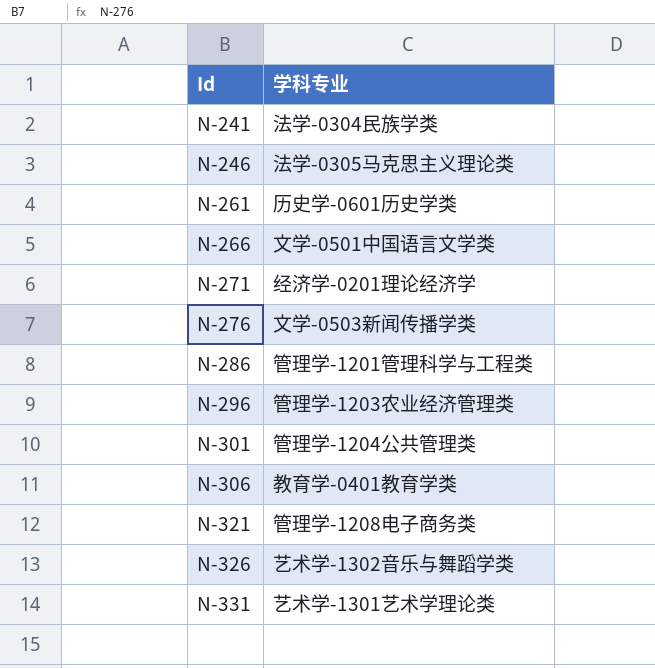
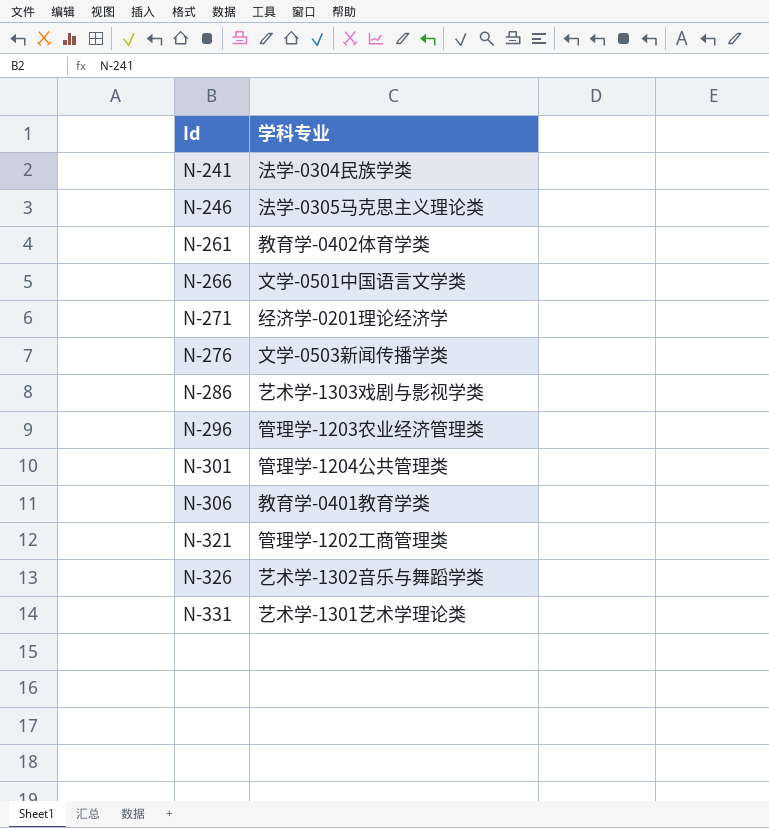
N-261 | 学科专业: 历史学-0601历史学类 -> 教育学-0402体育学类
N-286 | 学科专业: 管理学-1201管理科学与工程类 -> 艺术学-1303戏剧与影视学类
N-321 | 学科专业: 管理学-1208电子商务类 -> 管理学-1202工商管理类

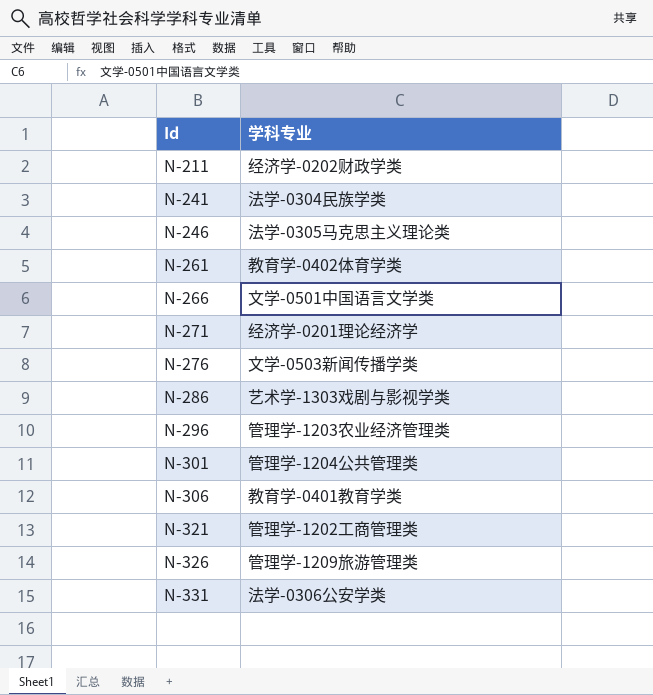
row N-211: none -> 经济学-0202财政学类
N-326 | 学科专业: 艺术学-1302音乐与舞蹈学类 -> 管理学-1209旅游管理类
N-331 | 学科专业: 艺术学-1301艺术学理论类 -> 法学-0306公安学类

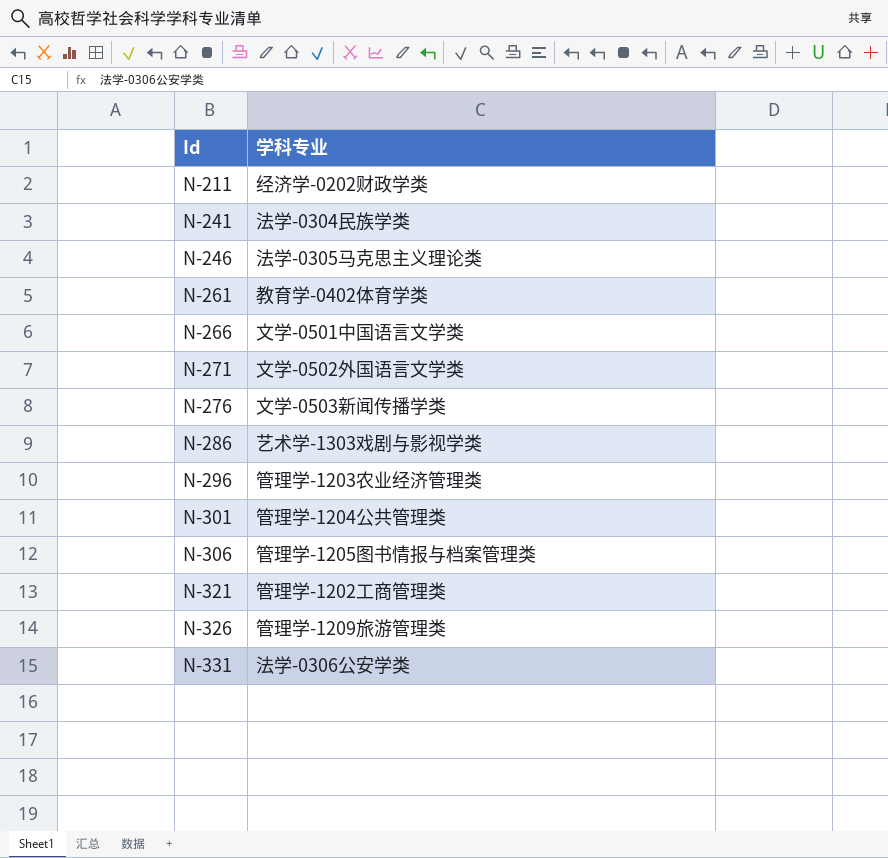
N-271 | 学科专业: 经济学-0201理论经济学 -> 文学-0502外国语言文学类
N-306 | 学科专业: 教育学-0401教育学类 -> 管理学-1205图书情报与档案管理类

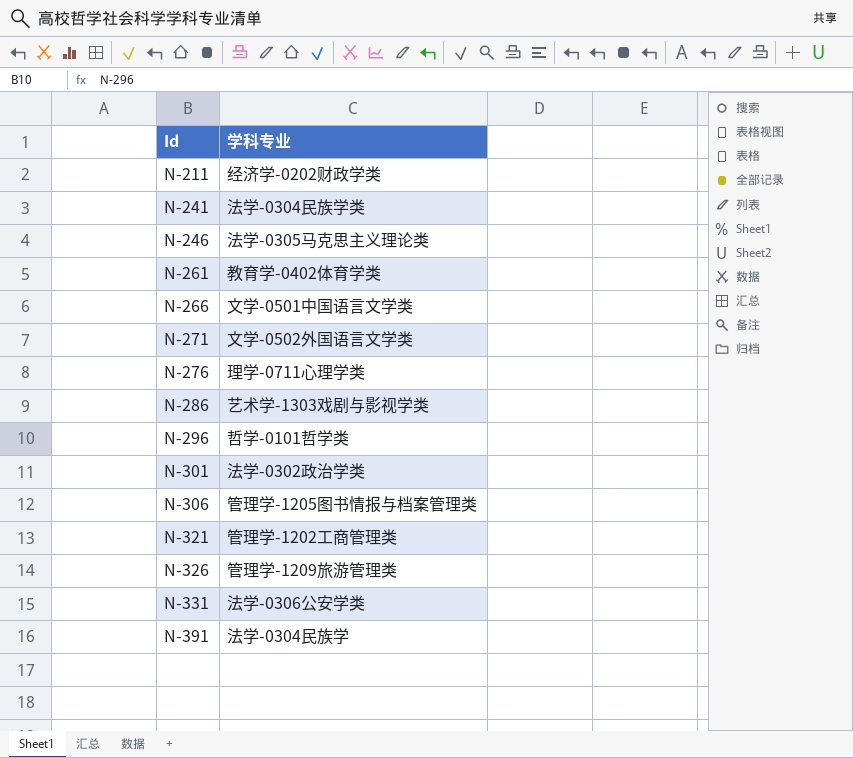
N-276 | 学科专业: 文学-0503新闻传播学类 -> 理学-0711心理学类
N-296 | 学科专业: 管理学-1203农业经济管理类 -> 哲学-0101哲学类
N-301 | 学科专业: 管理学-1204公共管理类 -> 法学-0302政治学类
row N-391: none -> 法学-0304民族学

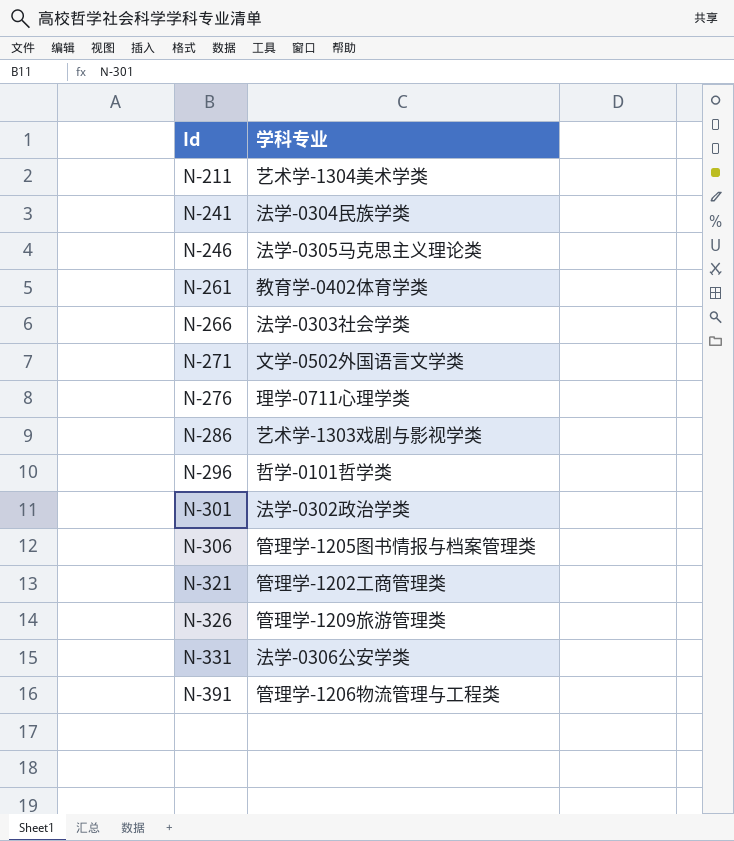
N-211 | 学科专业: 经济学-0202财政学类 -> 艺术学-1304美术学类
N-266 | 学科专业: 文学-0501中国语言文学类 -> 法学-0303社会学类
N-391 | 学科专业: 法学-0304民族学 -> 管理学-1206物流管理与工程类

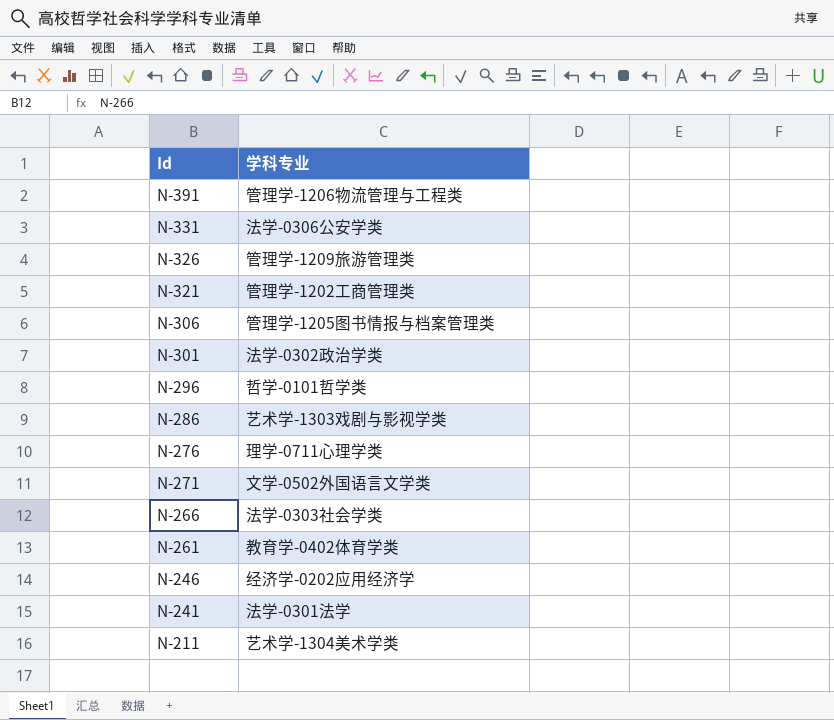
row order: Id ascending -> Id descending
N-246 | 学科专业: 法学-0305马克思主义理论类 -> 经济学-0202应用经济学
N-241 | 学科专业: 法学-0304民族学类 -> 法学-0301法学

